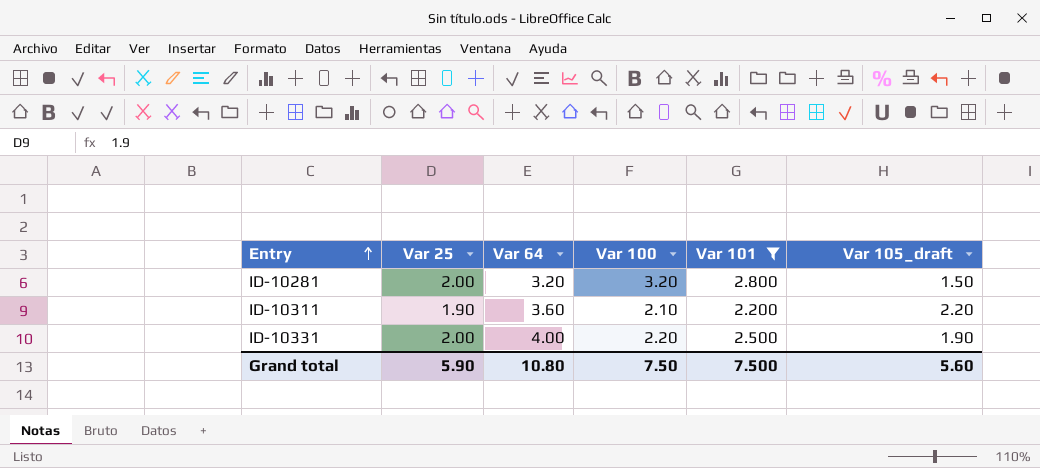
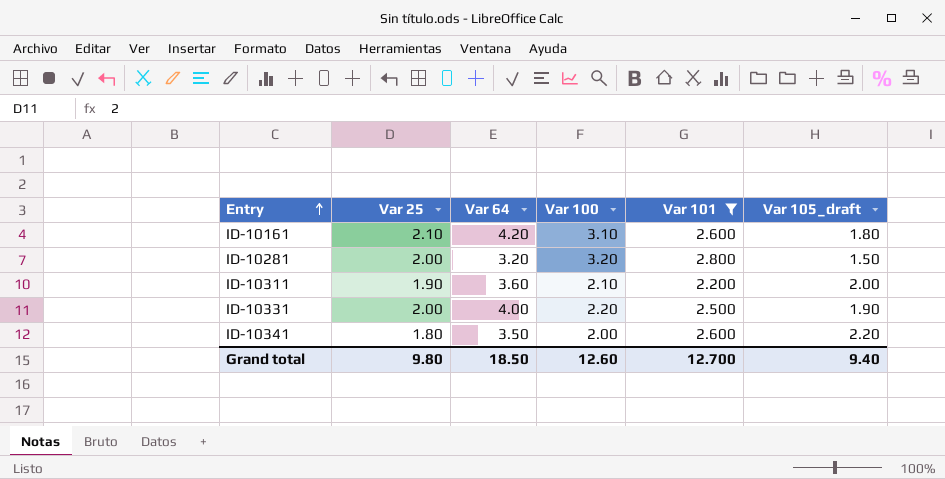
row ID-10161: none -> 2.10 | 4.20 | 3.10 | 2.600 | 1.80
ID-10311 | Var 105_draft: 2.20 -> 2.00
row ID-10341: none -> 1.80 | 3.50 | 2.00 | 2.600 | 2.20
Grand total | Var 25: 5.90 -> 9.80
Grand total | Var 64: 10.80 -> 18.50
Grand total | Var 100: 7.50 -> 12.60
Grand total | Var 101: 7.500 -> 12.700
Grand total | Var 105_draft: 5.60 -> 9.40

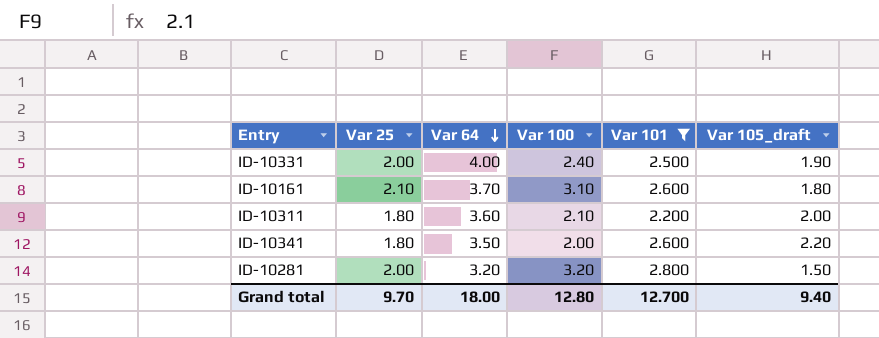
row order: Entry ascending -> Var 64 descending
ID-10331 | Var 100: 2.20 -> 2.40
ID-10161 | Var 64: 4.20 -> 3.70
ID-10311 | Var 25: 1.90 -> 1.80
Grand total | Var 25: 9.80 -> 9.70
Grand total | Var 64: 18.50 -> 18.00
Grand total | Var 100: 12.60 -> 12.80

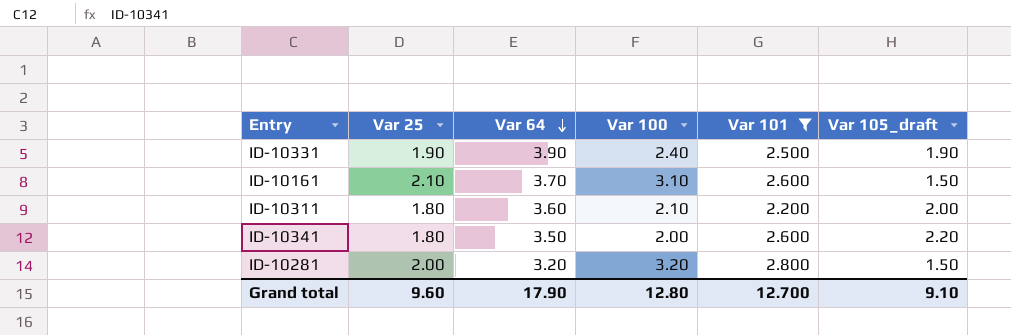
ID-10331 | Var 25: 2.00 -> 1.90
ID-10331 | Var 64: 4.00 -> 3.90
ID-10161 | Var 105_draft: 1.80 -> 1.50
Grand total | Var 25: 9.70 -> 9.60
Grand total | Var 64: 18.00 -> 17.90
Grand total | Var 105_draft: 9.40 -> 9.10

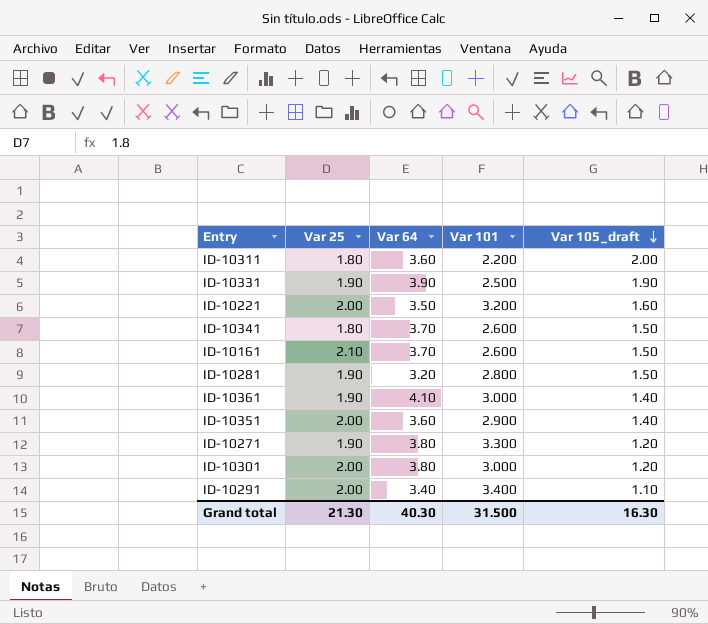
filter: Var 101 <= 2.800 -> none
row order: Var 64 descending -> Var 105_draft descending
column Var 100 | position: 4 -> none
ID-10341 | Var 64: 3.50 -> 3.70
ID-10341 | Var 105_draft: 2.20 -> 1.50
ID-10281 | Var 25: 2.00 -> 1.90
Grand total | Var 25: 9.60 -> 21.30
Grand total | Var 64: 17.90 -> 40.30
Grand total | Var 101: 12.700 -> 31.500
Grand total | Var 105_draft: 9.10 -> 16.30

